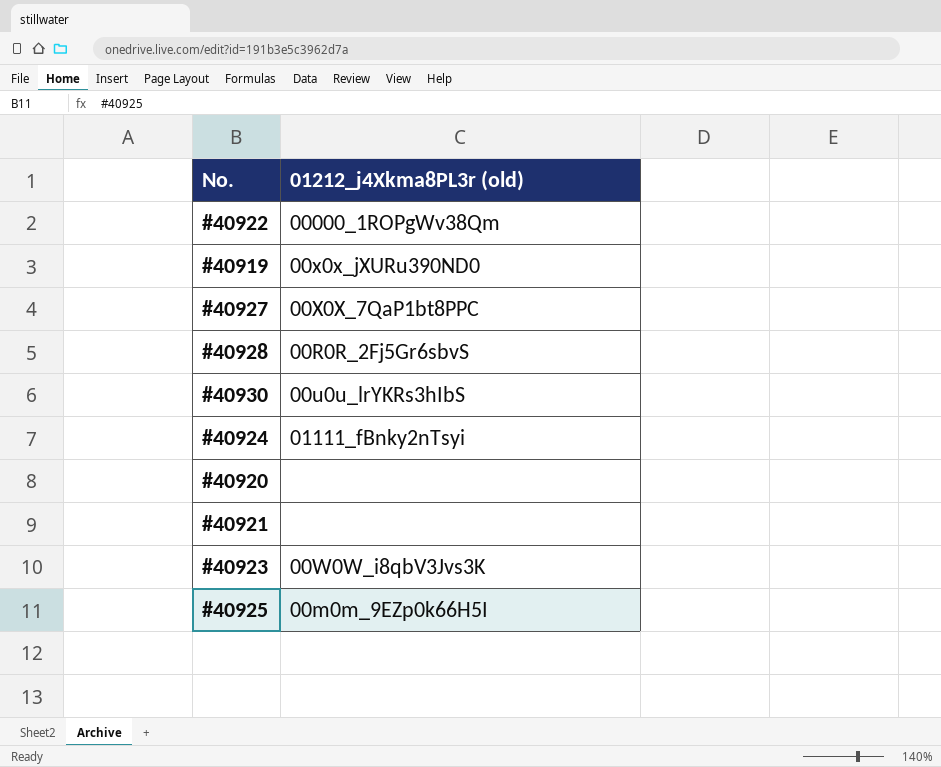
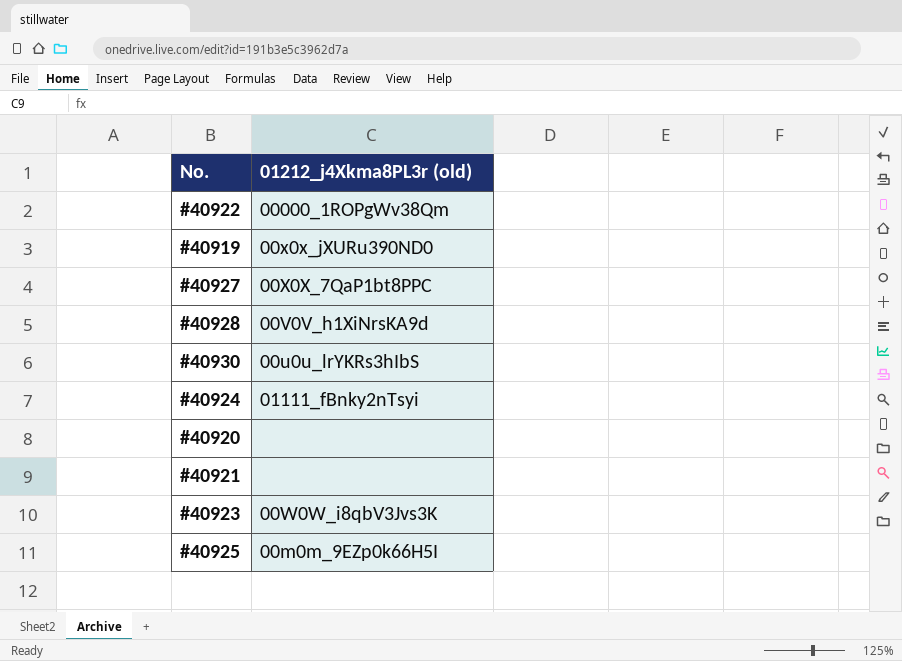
#40928 | 01212_j4Xkma8PL3r (old): 00R0R_2Fj5Gr6sbvS -> 00V0V_h1XiNrsKA9d

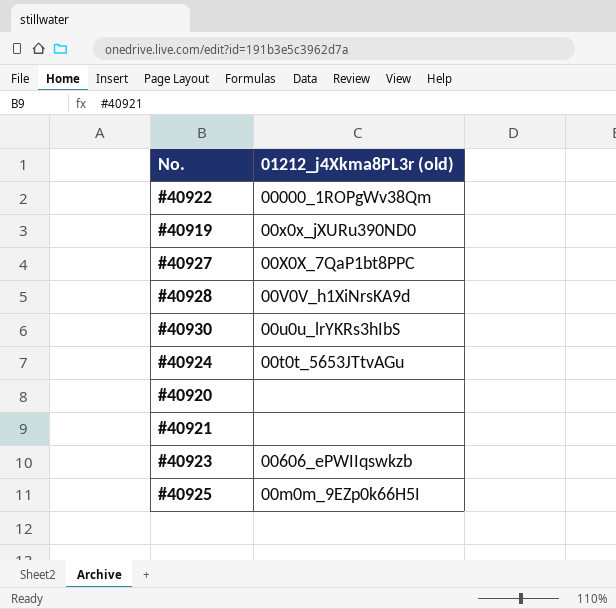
#40924 | 01212_j4Xkma8PL3r (old): 01111_fBnky2nTsyi -> 00t0t_5653JTtvAGu
#40923 | 01212_j4Xkma8PL3r (old): 00W0W_i8qbV3Jvs3K -> 00606_ePWIIqswkzb

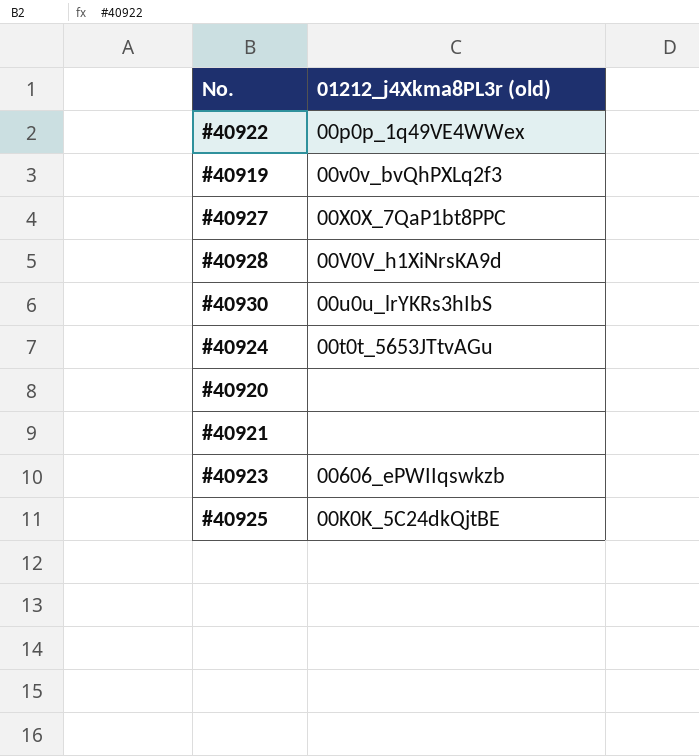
#40922 | 01212_j4Xkma8PL3r (old): 00000_1ROPgWv38Qm -> 00p0p_1q49VE4WWex
#40919 | 01212_j4Xkma8PL3r (old): 00x0x_jXURu390ND0 -> 00v0v_bvQhPXLq2f3
#40925 | 01212_j4Xkma8PL3r (old): 00m0m_9EZp0k66H5I -> 00K0K_5C24dkQjtBE

